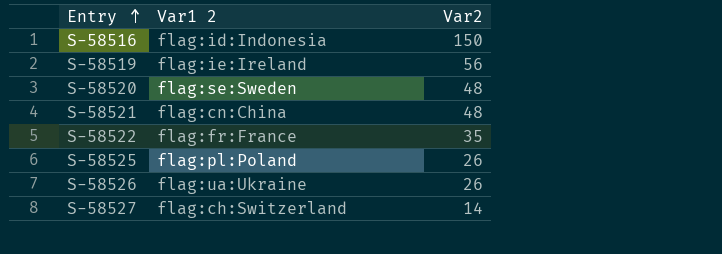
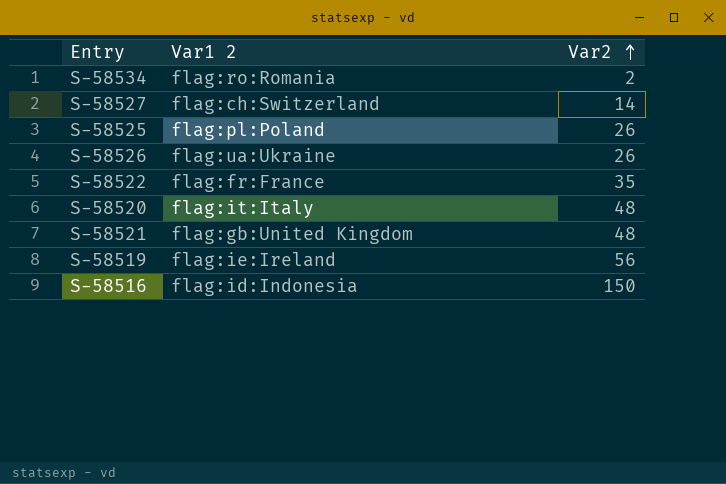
row order: Entry ascending -> Var2 ascending
row S-58534: none -> flag:ro:Romania | 2
S-58520 | Var1 2: flag:se:Sweden -> flag:it:Italy
S-58521 | Var1 2: flag:cn:China -> flag:gb:United Kingdom

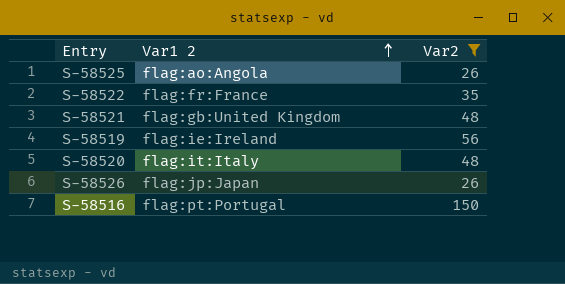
filter: none -> Var2 >= 26
row order: Var2 ascending -> Var1 2 ascending
S-58525 | Var1 2: flag:pl:Poland -> flag:ao:Angola
S-58526 | Var1 2: flag:ua:Ukraine -> flag:jp:Japan
S-58516 | Var1 2: flag:id:Indonesia -> flag:pt:Portugal

